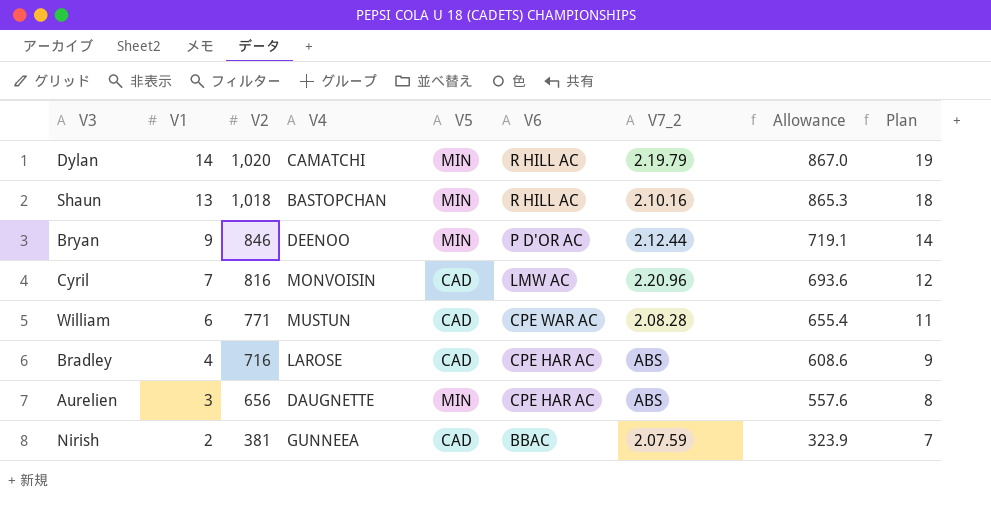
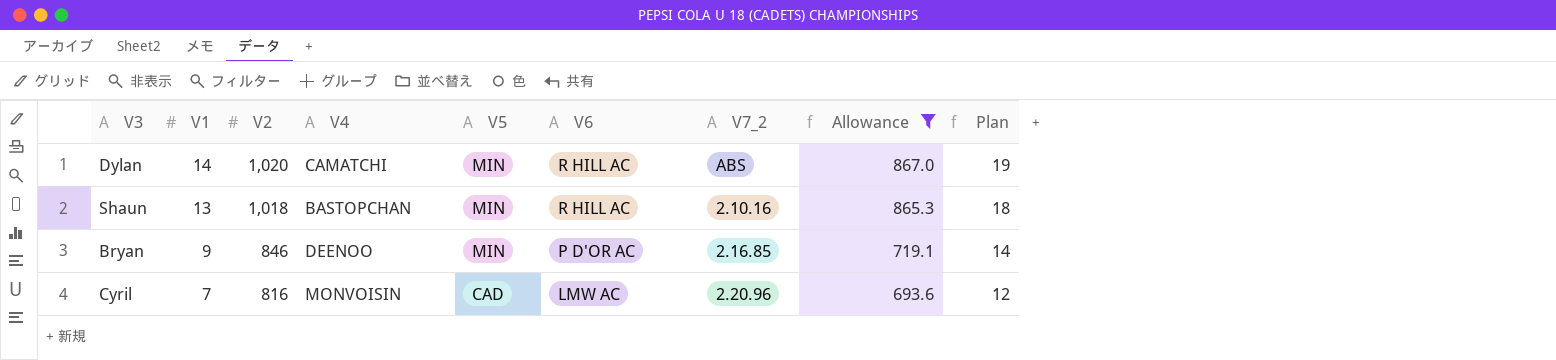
filter: none -> Allowance >= 693.6
Dylan | V7_2: 2.19.79 -> ABS
Bryan | V7_2: 2.12.44 -> 2.16.85

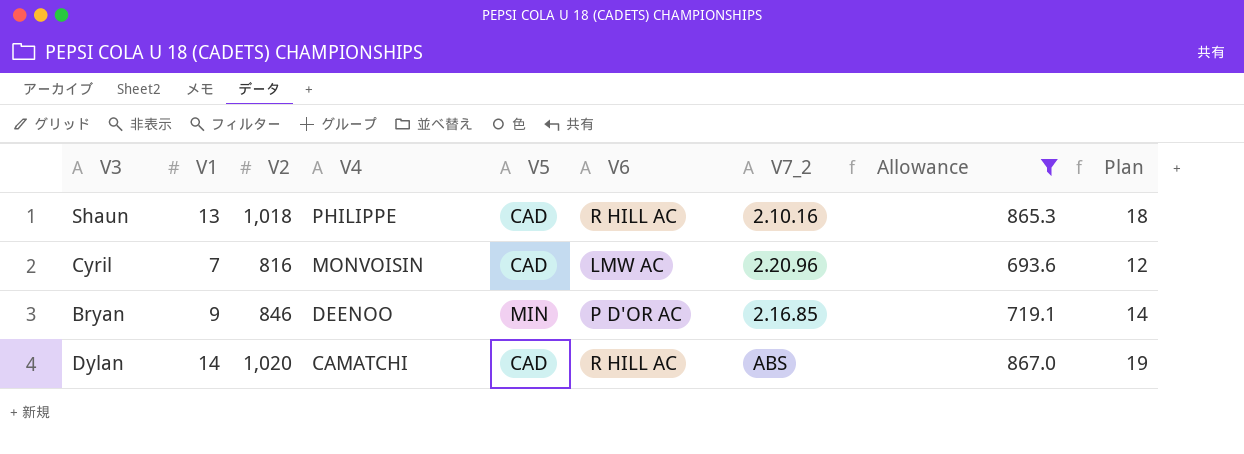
row order: V1 descending -> V4 descending
Shaun | V4: BASTOPCHAN -> PHILIPPE
Shaun | V5: MIN -> CAD
Dylan | V5: MIN -> CAD

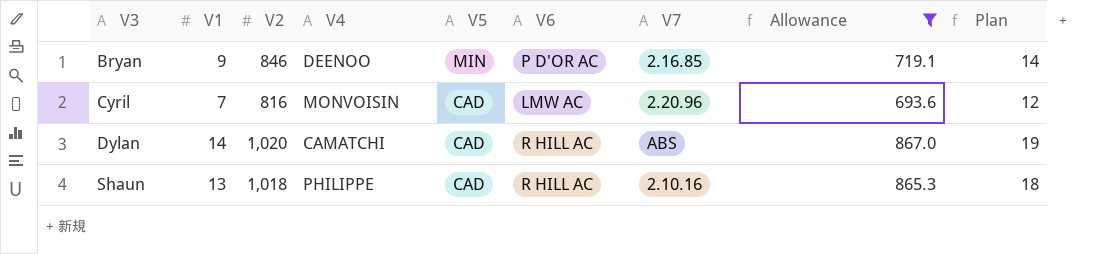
row order: V4 descending -> V3 ascending
column name: V7_2 -> V7

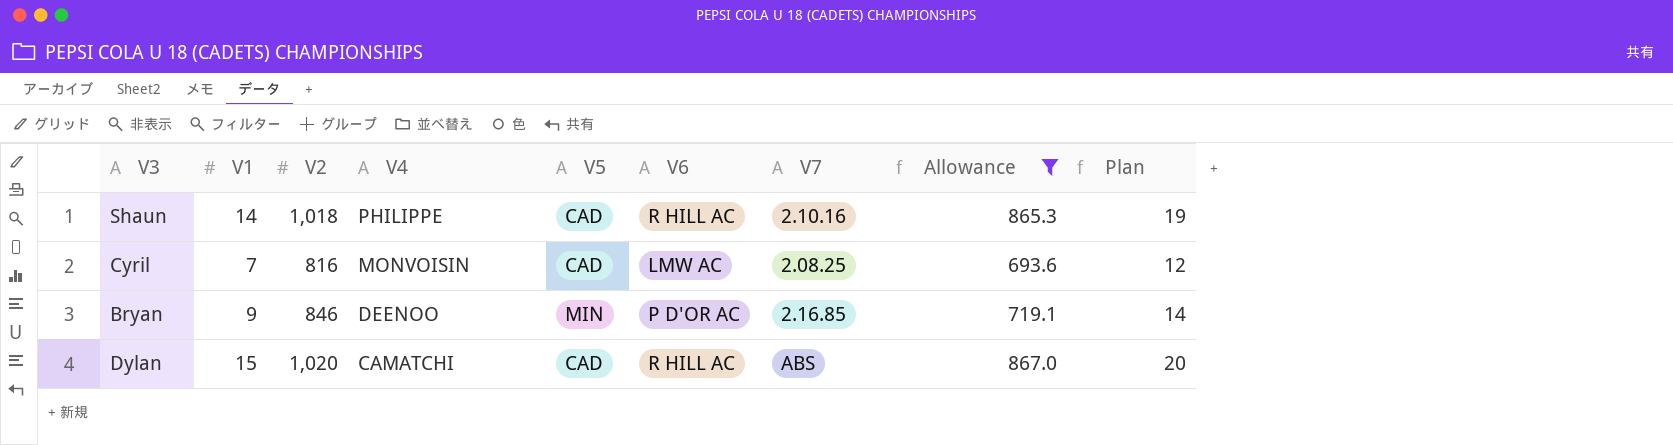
row order: V3 ascending -> V4 descending
Shaun | V1: 13 -> 14
Shaun | Plan: 18 -> 19
Cyril | V7: 2.20.96 -> 2.08.25
Dylan | V1: 14 -> 15
Dylan | Plan: 19 -> 20

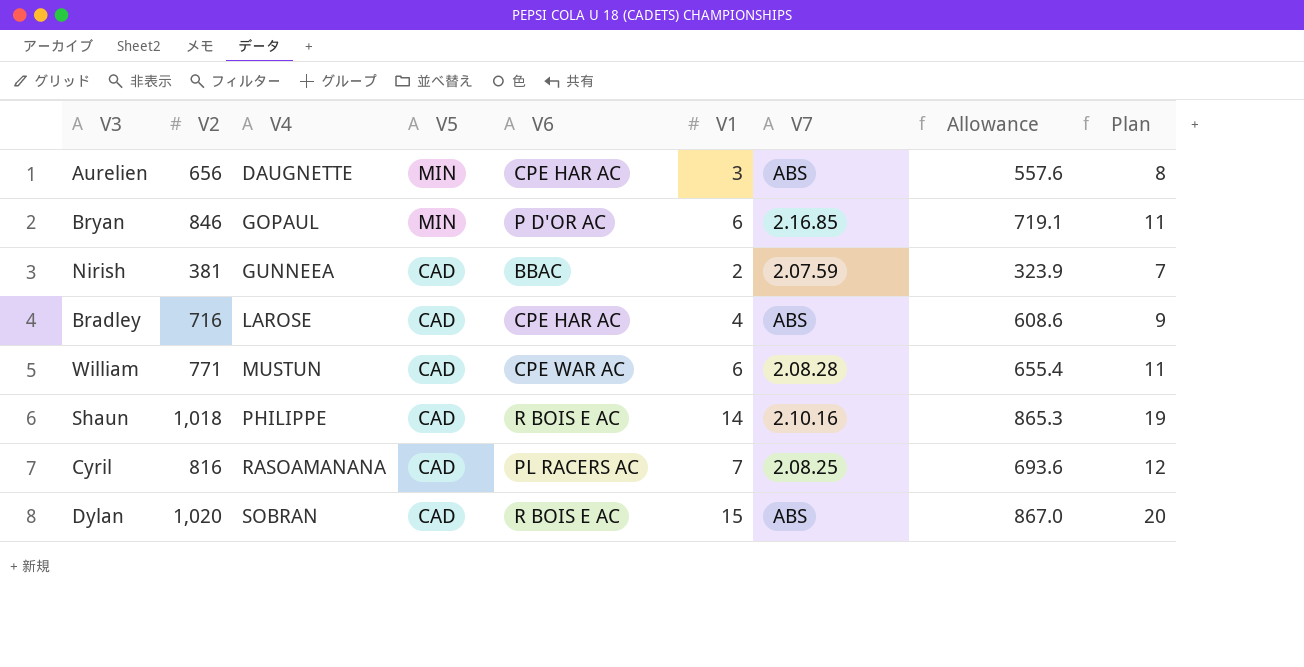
filter: Allowance >= 693.6 -> none
row order: V4 descending -> V4 ascending
column V1 | position: 2 -> 6
Bryan | V4: DEENOO -> GOPAUL
Bryan | V1: 9 -> 6
Bryan | Plan: 14 -> 11
Shaun | V6: R HILL AC -> R BOIS E AC
Cyril | V4: MONVOISIN -> RASOAMANANA
Cyril | V6: LMW AC -> PL RACERS AC
Dylan | V4: CAMATCHI -> SOBRAN
Dylan | V6: R HILL AC -> R BOIS E AC

